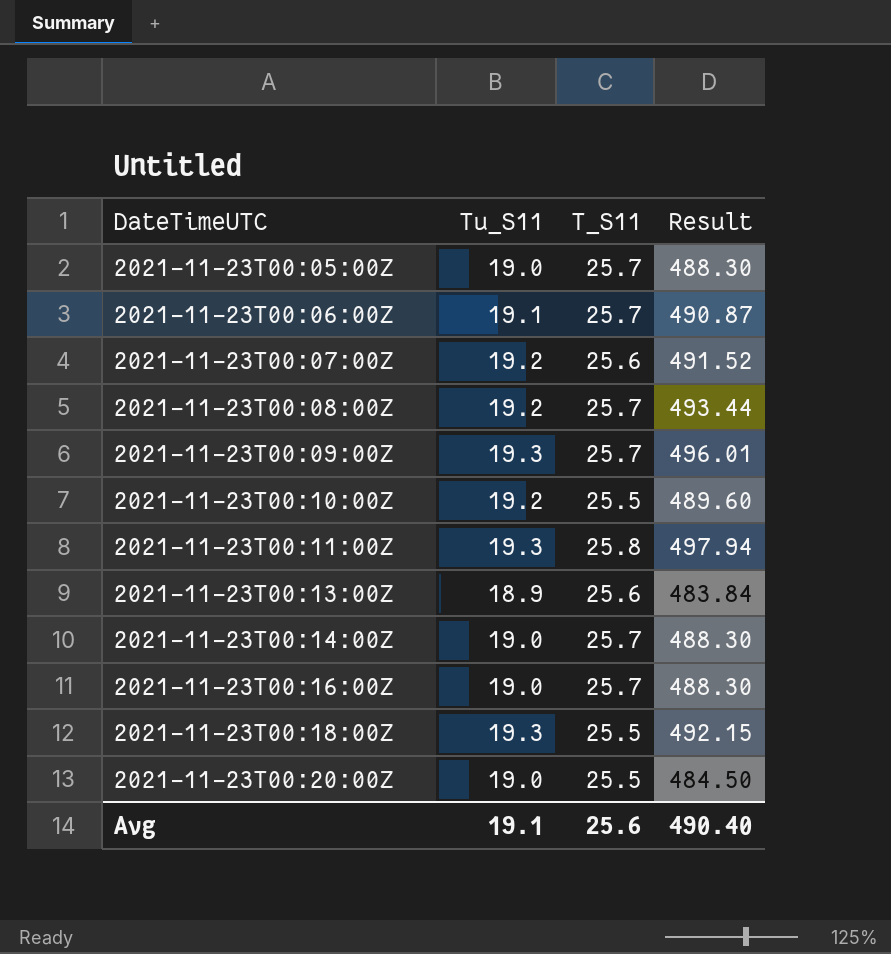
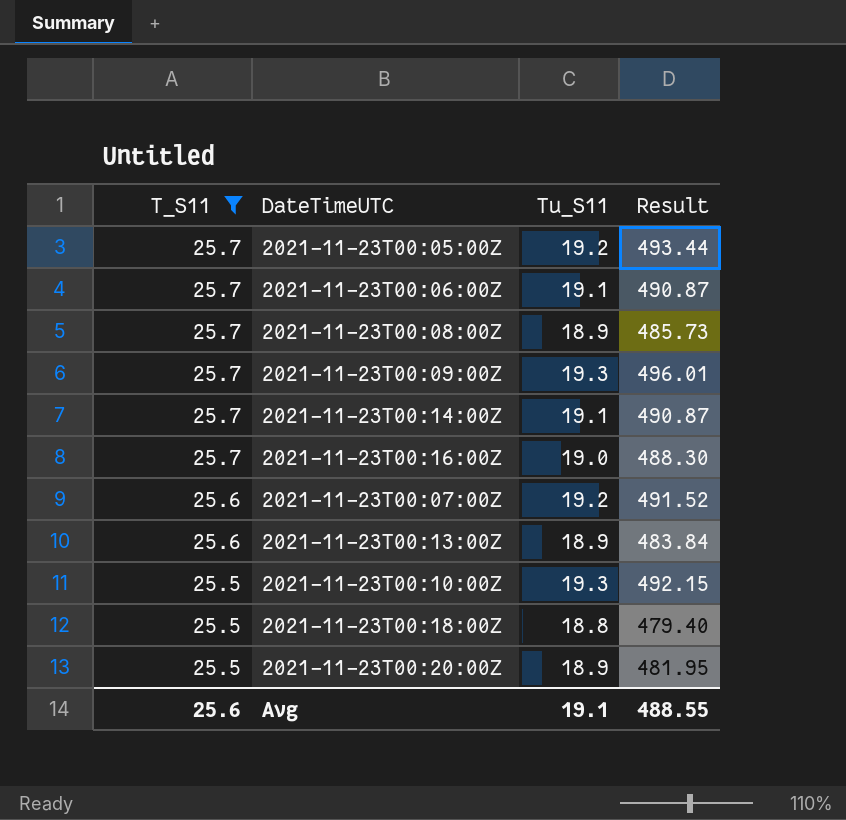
filter: none -> T_S11 != 25.8
row order: DateTimeUTC ascending -> T_S11 descending
column T_S11 | position: 3 -> 1
2021-11-23T00:05:00Z | Tu_S11: 19.0 -> 19.2
2021-11-23T00:05:00Z | Result: 488.30 -> 493.44
2021-11-23T00:08:00Z | Tu_S11: 19.2 -> 18.9
2021-11-23T00:08:00Z | Result: 493.44 -> 485.73
2021-11-23T00:14:00Z | Tu_S11: 19.0 -> 19.1
2021-11-23T00:14:00Z | Result: 488.30 -> 490.87
2021-11-23T00:10:00Z | Tu_S11: 19.2 -> 19.3
2021-11-23T00:10:00Z | Result: 489.60 -> 492.15
2021-11-23T00:18:00Z | Tu_S11: 19.3 -> 18.8
2021-11-23T00:18:00Z | Result: 492.15 -> 479.40
2021-11-23T00:20:00Z | Tu_S11: 19.0 -> 18.9
2021-11-23T00:20:00Z | Result: 484.50 -> 481.95
Avg | Result: 490.40 -> 488.55

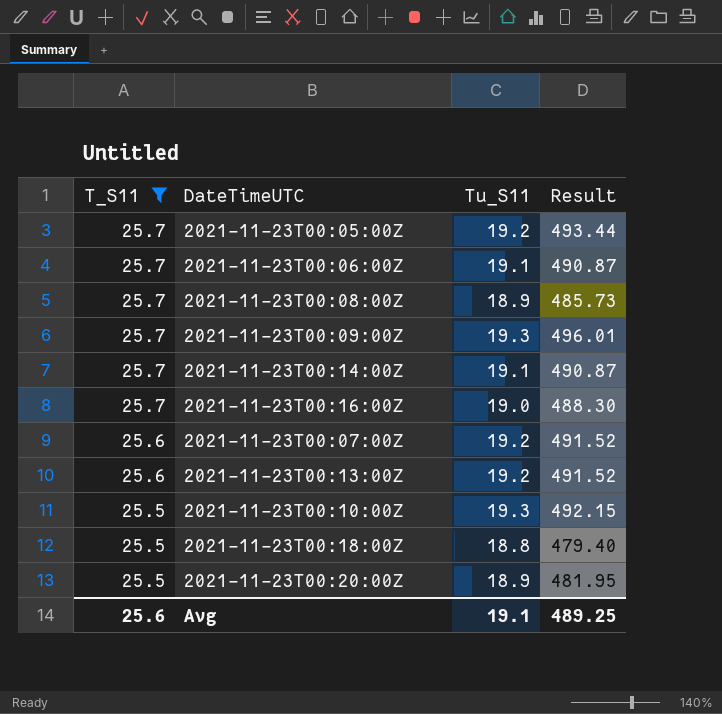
2021-11-23T00:13:00Z | Tu_S11: 18.9 -> 19.2
2021-11-23T00:13:00Z | Result: 483.84 -> 491.52
Avg | Result: 488.55 -> 489.25

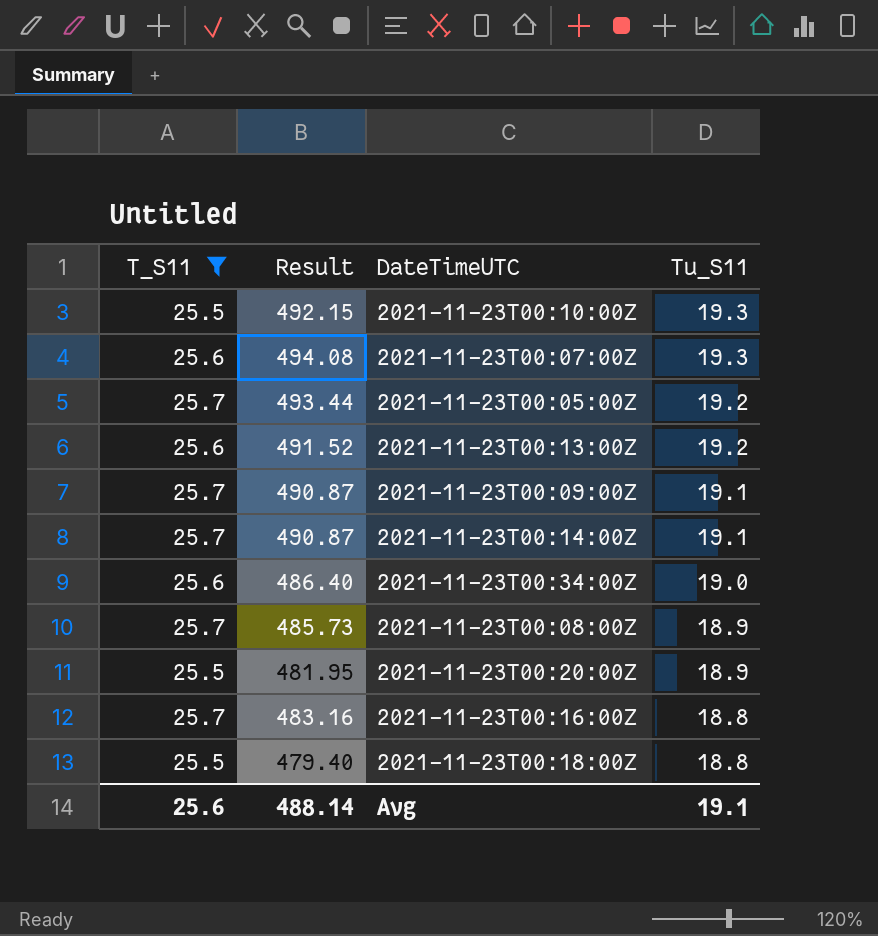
row order: T_S11 descending -> Tu_S11 descending
column Result | position: 4 -> 2
row 2021-11-23T00:06:00Z: 25.7 | 19.1 | 490.87 -> none
2021-11-23T00:07:00Z | Result: 491.52 -> 494.08
2021-11-23T00:07:00Z | Tu_S11: 19.2 -> 19.3
2021-11-23T00:09:00Z | Result: 496.01 -> 490.87
2021-11-23T00:09:00Z | Tu_S11: 19.3 -> 19.1
row 2021-11-23T00:34:00Z: none -> 25.6 | 486.40 | 19.0
2021-11-23T00:16:00Z | Result: 488.30 -> 483.16
2021-11-23T00:16:00Z | Tu_S11: 19.0 -> 18.8
Avg | Result: 489.25 -> 488.14

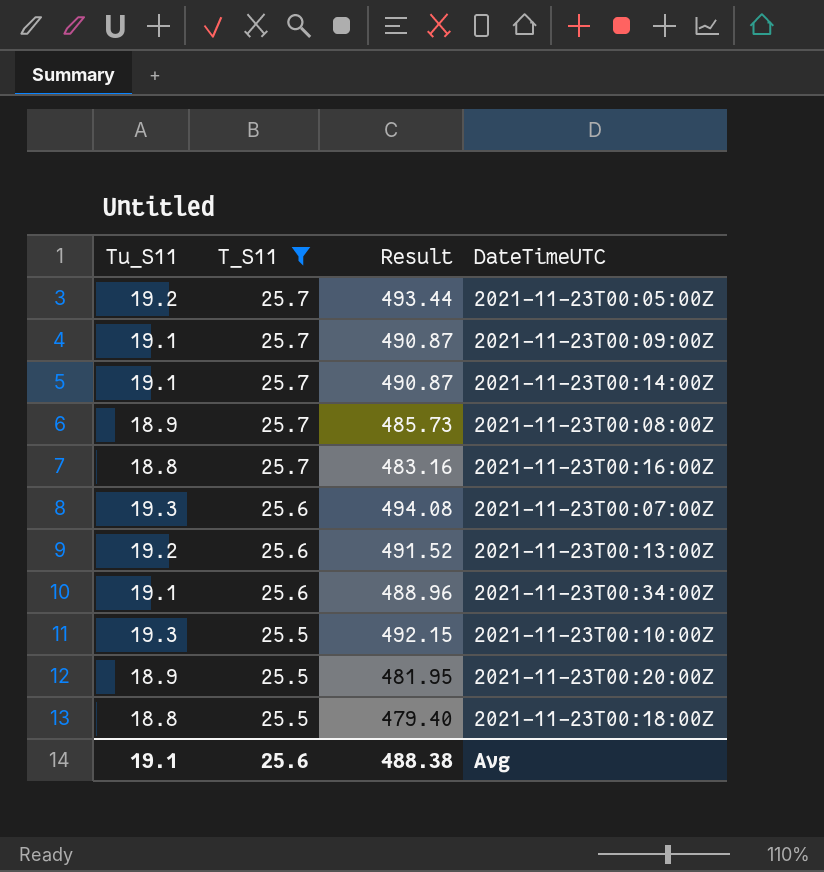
row order: Tu_S11 descending -> T_S11 descending
column Tu_S11 | position: 4 -> 1
2021-11-23T00:34:00Z | Tu_S11: 19.0 -> 19.1
2021-11-23T00:34:00Z | Result: 486.40 -> 488.96
Avg | Result: 488.14 -> 488.38

